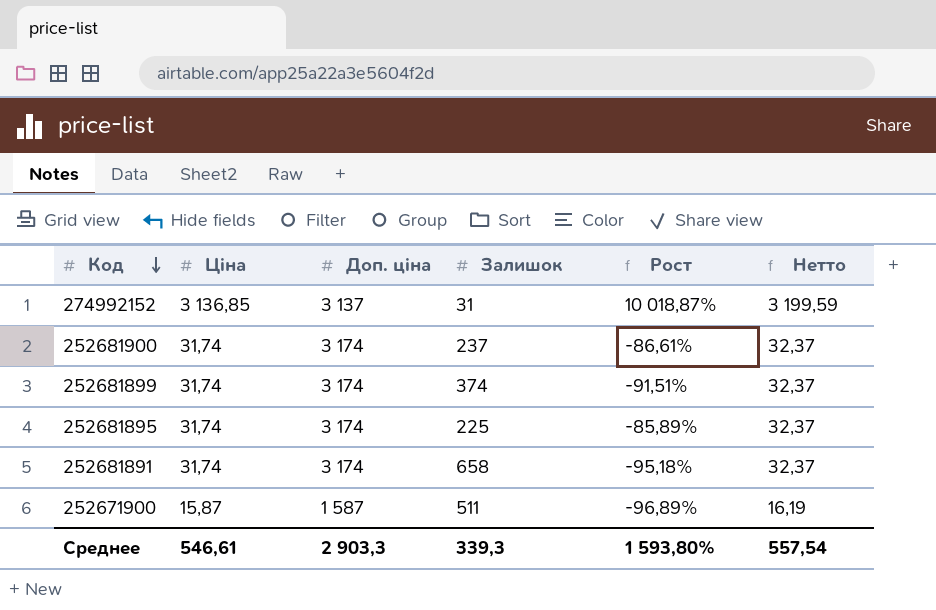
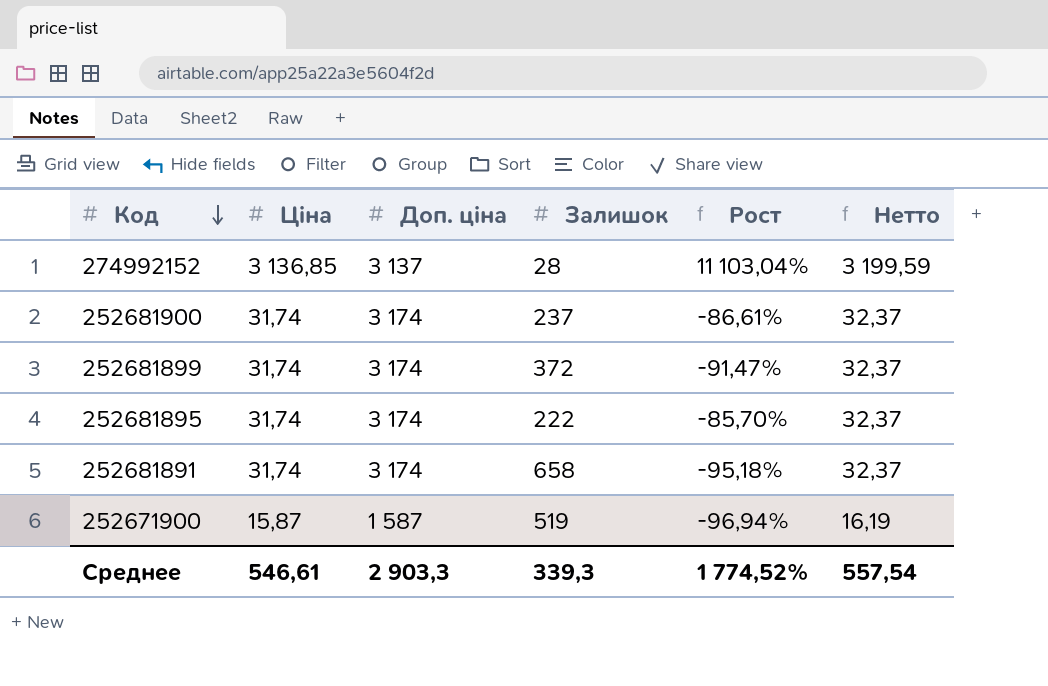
274992152 | Залишок: 31 -> 28
274992152 | Рост: 10 018,87% -> 11 103,04%
252681899 | Залишок: 374 -> 372
252681899 | Рост: -91,51% -> -91,47%
252681895 | Залишок: 225 -> 222
252681895 | Рост: -85,89% -> -85,70%
252671900 | Залишок: 511 -> 519
252671900 | Рост: -96,89% -> -96,94%
Среднее | Рост: 1 593,80% -> 1 774,52%

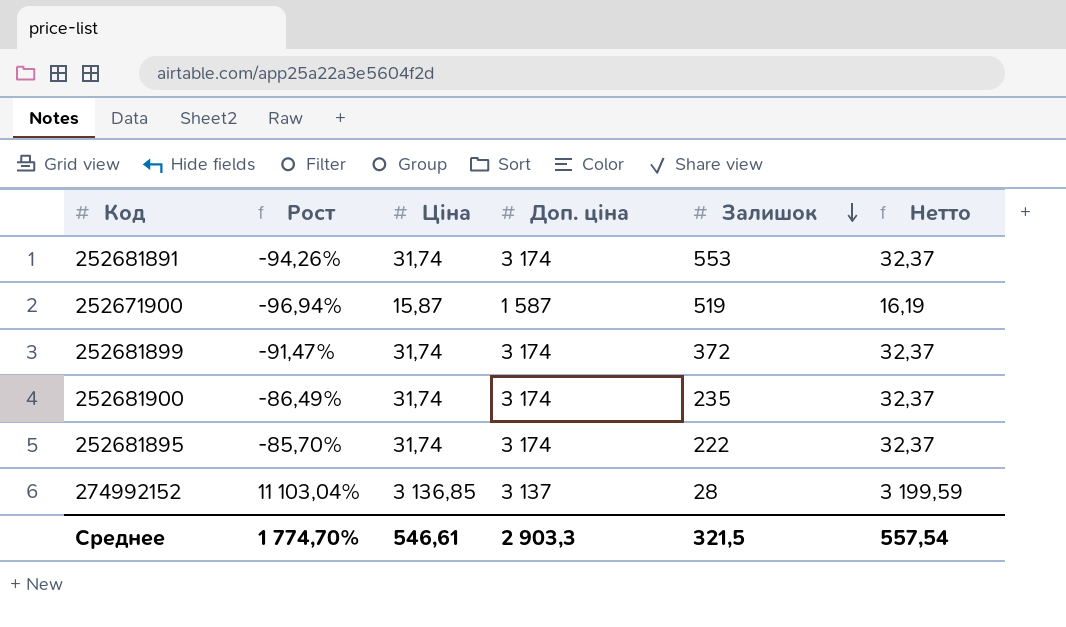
row order: Код descending -> Залишок descending
column Рост | position: 5 -> 2
252681891 | Рост: -95,18% -> -94,26%
252681891 | Залишок: 658 -> 553
252681900 | Рост: -86,61% -> -86,49%
252681900 | Залишок: 237 -> 235
Среднее | Рост: 1 774,52% -> 1 774,70%
Среднее | Залишок: 339,3 -> 321,5

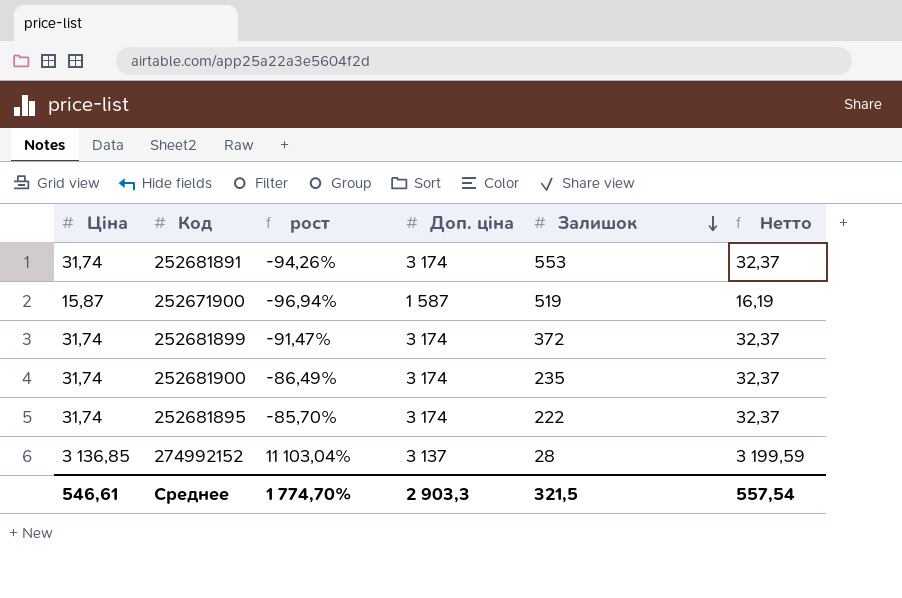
column Ціна | position: 3 -> 1
column name: Рост -> рост

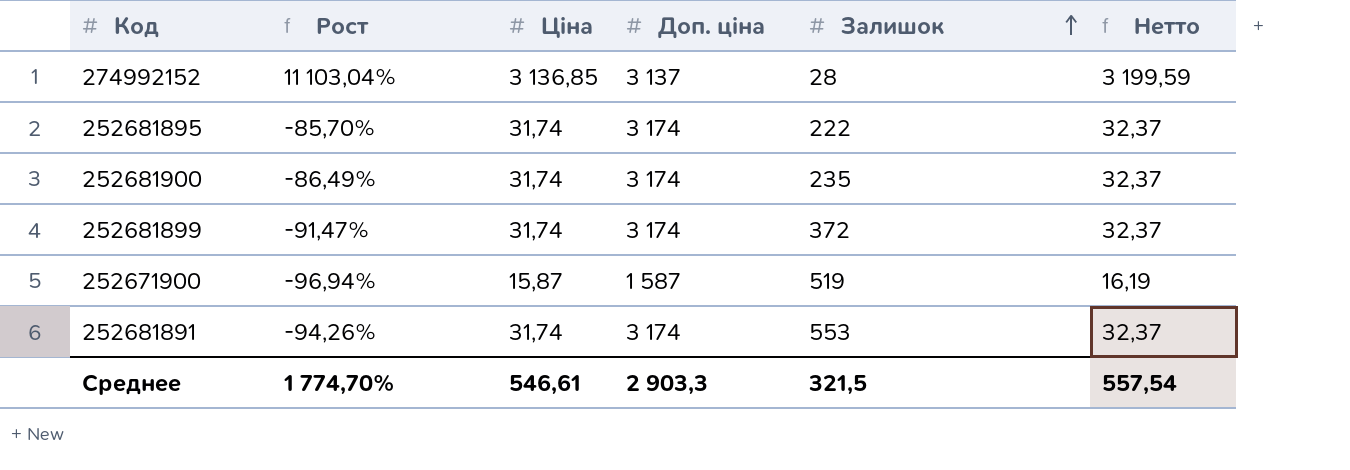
row order: Залишок descending -> Залишок ascending
column name: рост -> Рост
column Ціна | position: 1 -> 3

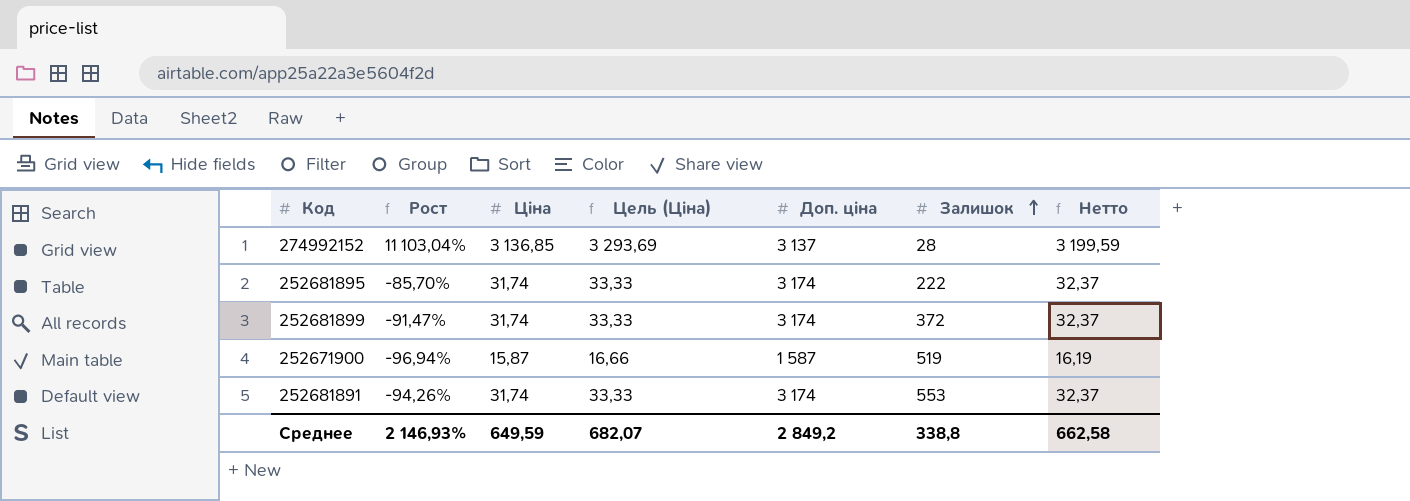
column Цель (Ціна) | formula: none -> [Ціна] * 1,05
row 252681900: -86,49% | 31,74 | 3 174 | 235 | 32,37 -> none
Среднее | Рост: 1 774,70% -> 2 146,93%
Среднее | Ціна: 546,61 -> 649,59
Среднее | Доп. ціна: 2 903,3 -> 2 849,2
Среднее | Залишок: 321,5 -> 338,8
Среднее | Нетто: 557,54 -> 662,58

